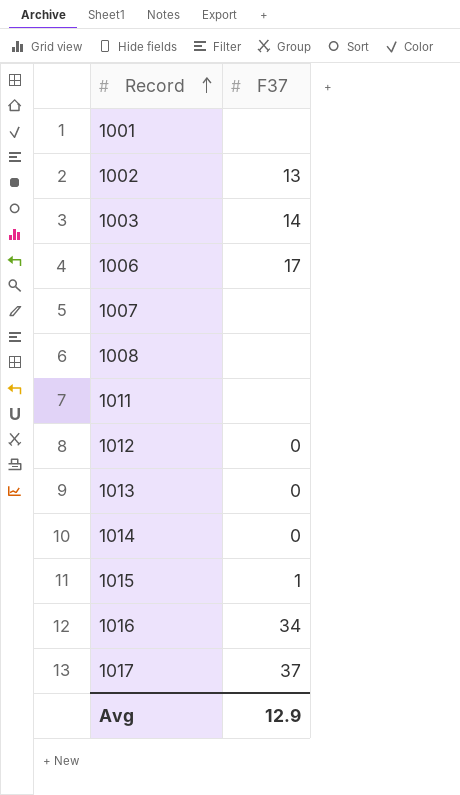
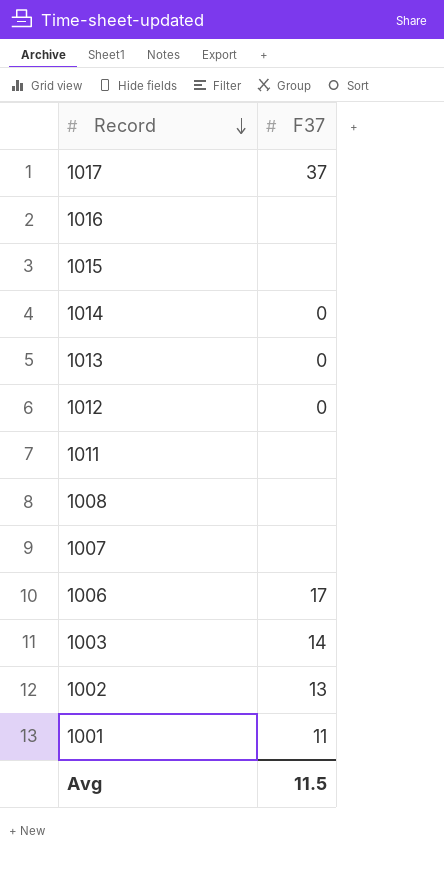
row order: Record ascending -> Record descending
1016 | F37: 34 -> none
1015 | F37: 1 -> none
1001 | F37: none -> 11
Avg | F37: 12.9 -> 11.5

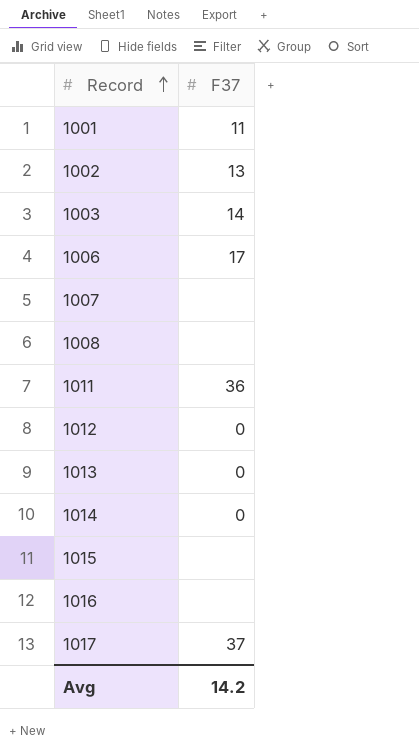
row order: Record descending -> Record ascending
1011 | F37: none -> 36
Avg | F37: 11.5 -> 14.2

